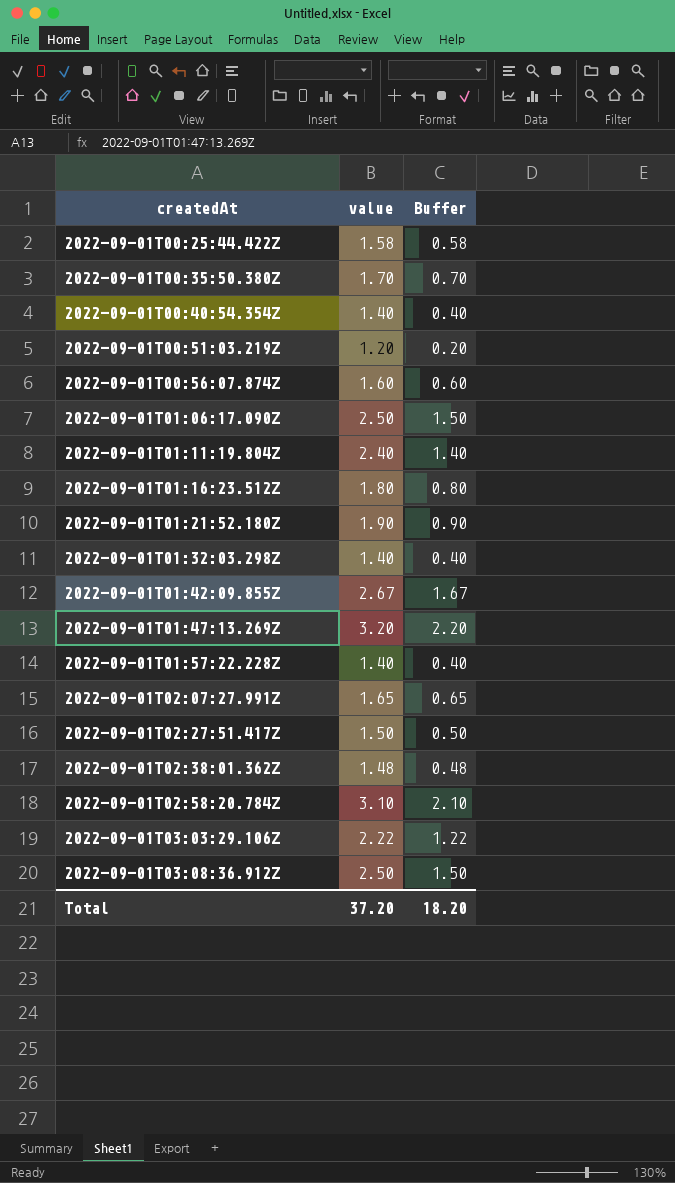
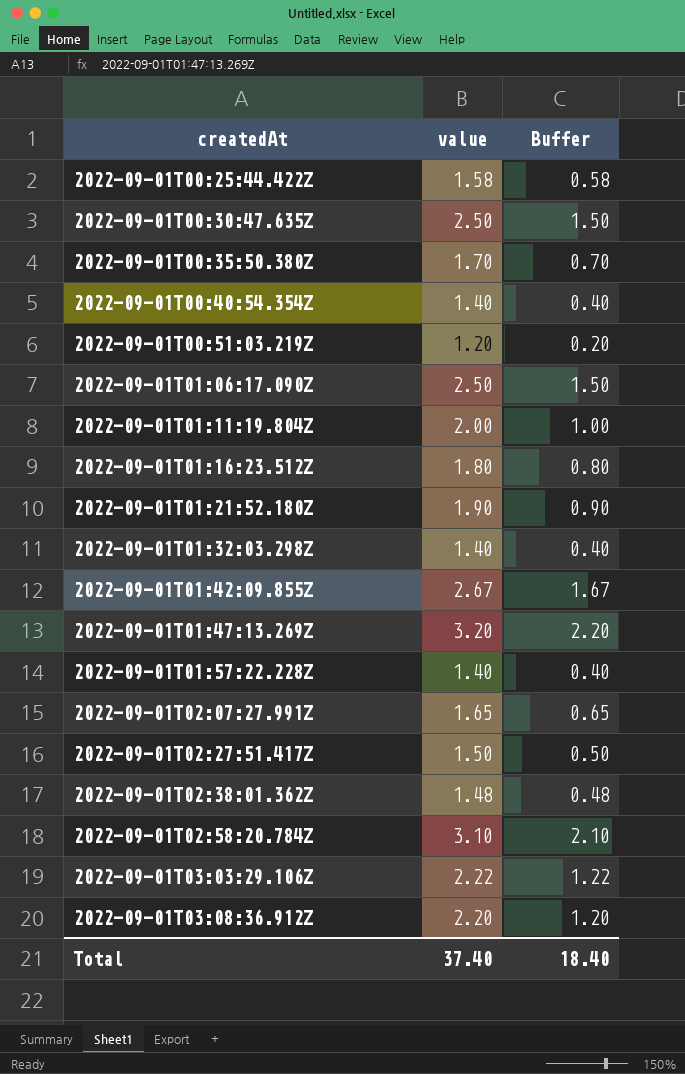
row 2022-09-01T00:56:07.874Z: 1.60 | 0.60 -> none
row 2022-09-01T00:30:47.635Z: none -> 2.50 | 1.50
2022-09-01T01:11:19.804Z | value: 2.40 -> 2.00
2022-09-01T01:11:19.804Z | Buffer: 1.40 -> 1.00
2022-09-01T03:08:36.912Z | value: 2.50 -> 2.20
2022-09-01T03:08:36.912Z | Buffer: 1.50 -> 1.20
Total | value: 37.20 -> 37.40
Total | Buffer: 18.20 -> 18.40

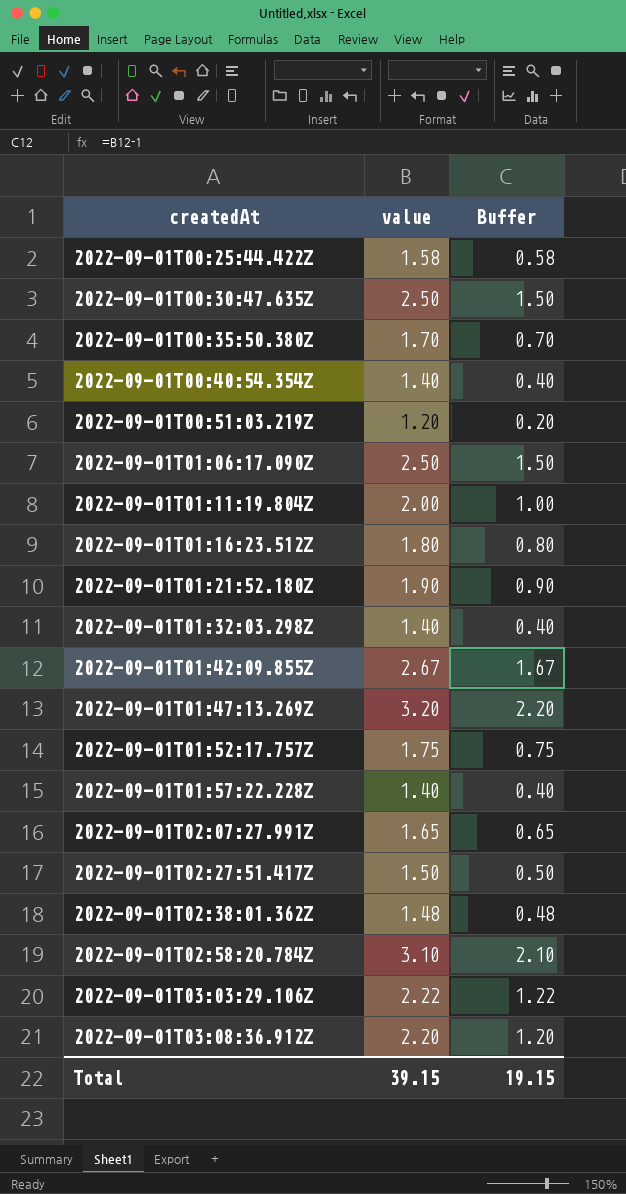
row 2022-09-01T01:52:17.757Z: none -> 1.75 | 0.75
Total | value: 37.40 -> 39.15
Total | Buffer: 18.40 -> 19.15

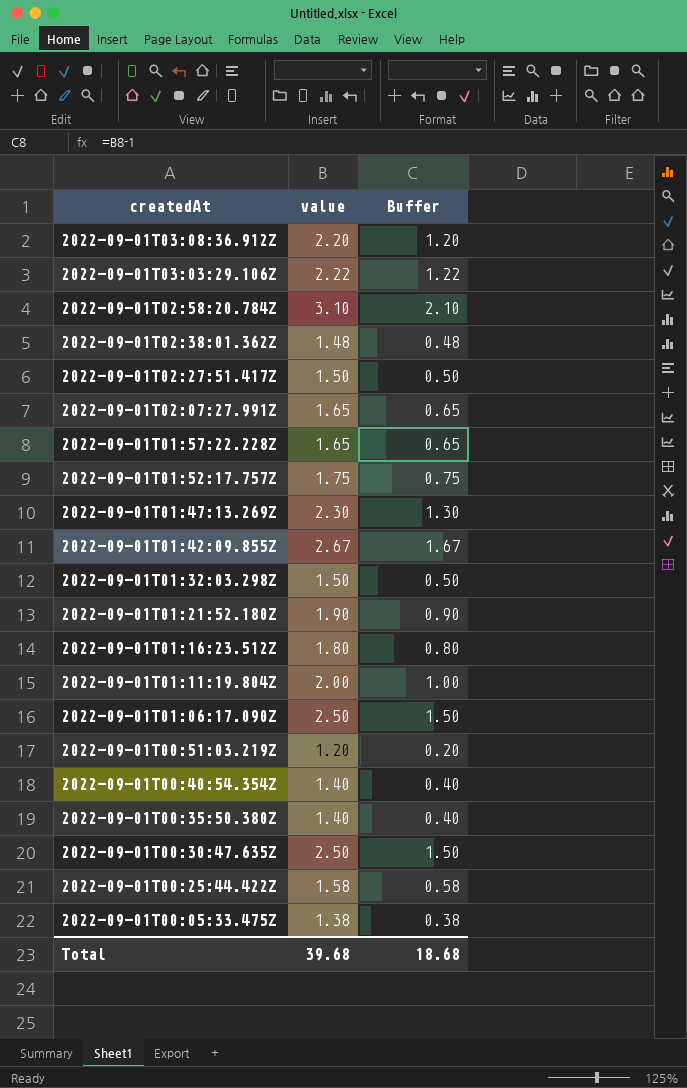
row order: createdAt ascending -> createdAt descending
2022-09-01T01:57:22.228Z | value: 1.40 -> 1.65
2022-09-01T01:57:22.228Z | Buffer: 0.40 -> 0.65
2022-09-01T01:47:13.269Z | value: 3.20 -> 2.30
2022-09-01T01:47:13.269Z | Buffer: 2.20 -> 1.30
2022-09-01T01:32:03.298Z | value: 1.40 -> 1.50
2022-09-01T01:32:03.298Z | Buffer: 0.40 -> 0.50
2022-09-01T00:35:50.380Z | value: 1.70 -> 1.40
2022-09-01T00:35:50.380Z | Buffer: 0.70 -> 0.40
row 2022-09-01T00:05:33.475Z: none -> 1.38 | 0.38
Total | value: 39.15 -> 39.68
Total | Buffer: 19.15 -> 18.68

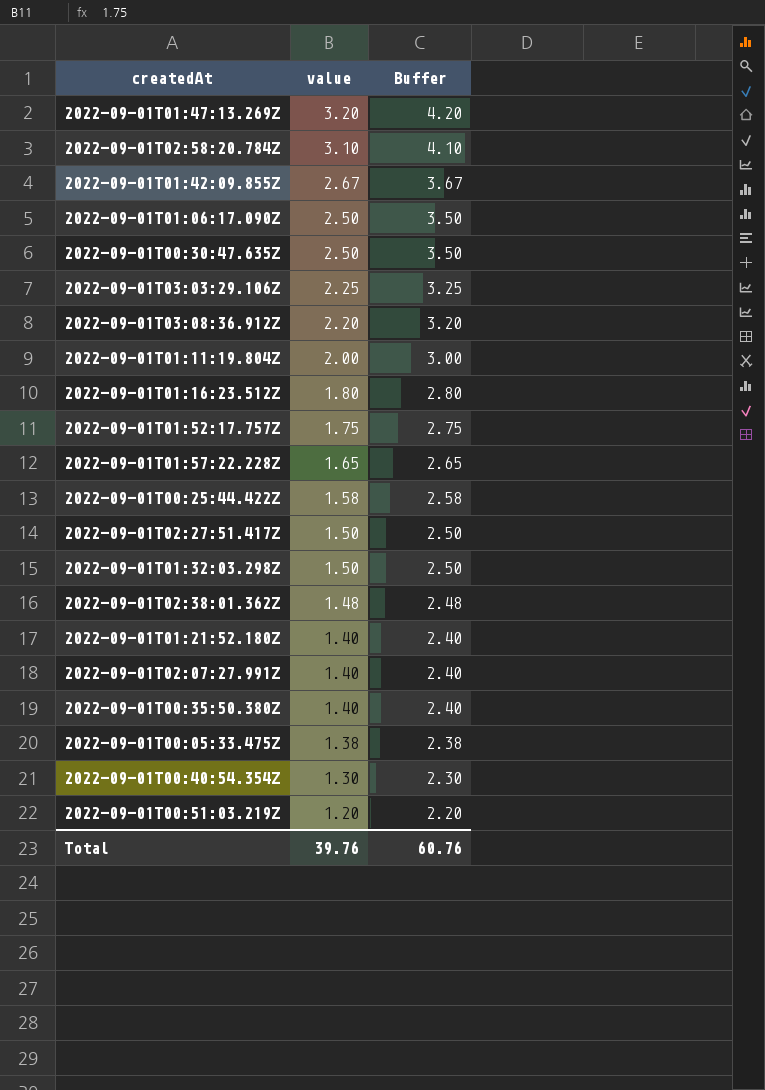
row order: createdAt descending -> value descending
column Buffer | formula: [value] - 1 -> [value] + 1
2022-09-01T01:47:13.269Z | value: 2.30 -> 3.20
2022-09-01T03:03:29.106Z | value: 2.22 -> 2.25
2022-09-01T01:21:52.180Z | value: 1.90 -> 1.40
2022-09-01T02:07:27.991Z | value: 1.65 -> 1.40
2022-09-01T00:40:54.354Z | value: 1.40 -> 1.30
Total | value: 39.68 -> 39.76
Total | Buffer: 18.68 -> 60.76

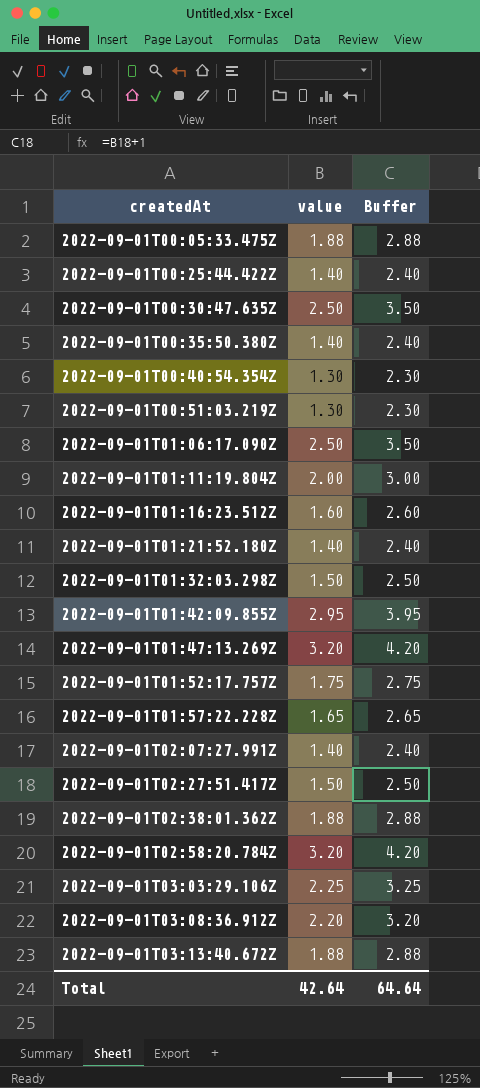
row order: value descending -> createdAt ascending
2022-09-01T00:05:33.475Z | value: 1.38 -> 1.88
2022-09-01T00:05:33.475Z | Buffer: 2.38 -> 2.88
2022-09-01T00:25:44.422Z | value: 1.58 -> 1.40
2022-09-01T00:25:44.422Z | Buffer: 2.58 -> 2.40
2022-09-01T00:51:03.219Z | value: 1.20 -> 1.30
2022-09-01T00:51:03.219Z | Buffer: 2.20 -> 2.30
2022-09-01T01:16:23.512Z | value: 1.80 -> 1.60
2022-09-01T01:16:23.512Z | Buffer: 2.80 -> 2.60
2022-09-01T01:42:09.855Z | value: 2.67 -> 2.95
2022-09-01T01:42:09.855Z | Buffer: 3.67 -> 3.95
2022-09-01T02:38:01.362Z | value: 1.48 -> 1.88
2022-09-01T02:38:01.362Z | Buffer: 2.48 -> 2.88
2022-09-01T02:58:20.784Z | value: 3.10 -> 3.20
2022-09-01T02:58:20.784Z | Buffer: 4.10 -> 4.20
row 2022-09-01T03:13:40.672Z: none -> 1.88 | 2.88
Total | value: 39.76 -> 42.64
Total | Buffer: 60.76 -> 64.64

